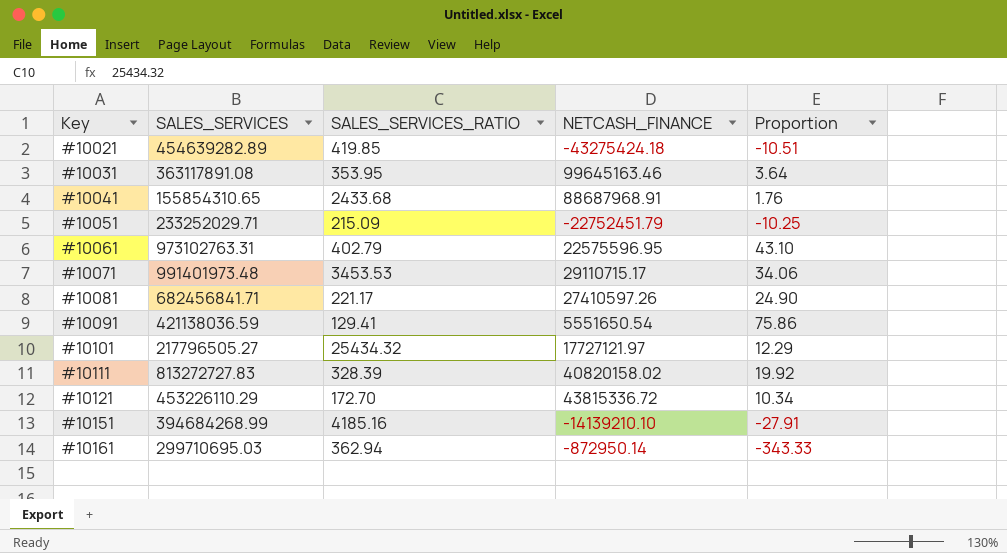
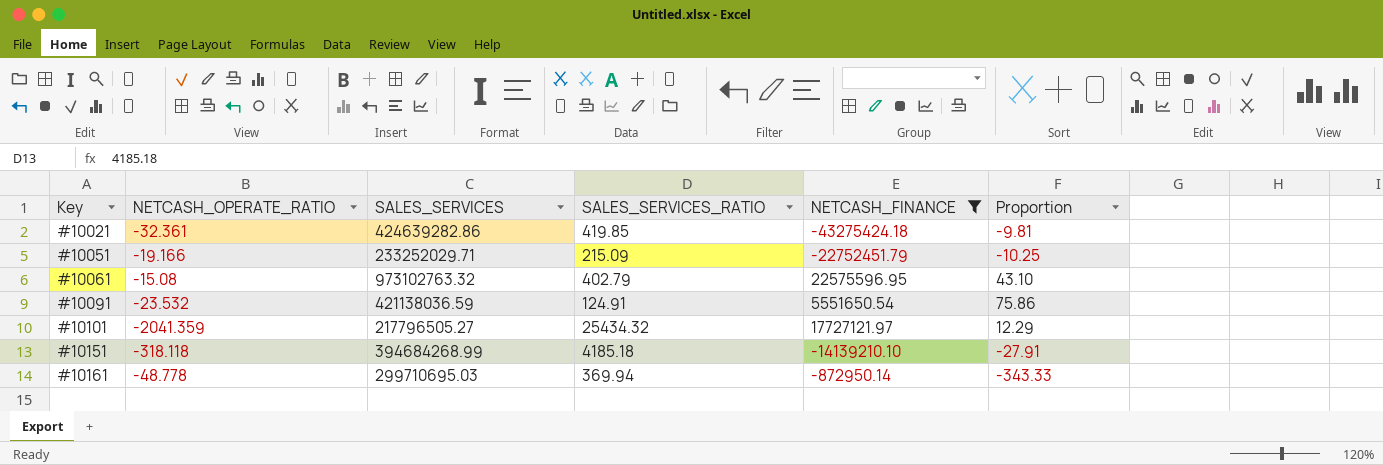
filter: none -> NETCASH_FINANCE <= 22575596.95
column NETCASH_OPERATE_RATIO | position: none -> 2
#10021 | SALES_SERVICES: 454639282.89 -> 424639282.86
#10021 | Proportion: -10.51 -> -9.81
#10061 | SALES_SERVICES: 973102763.31 -> 973102763.32
#10091 | SALES_SERVICES_RATIO: 129.41 -> 124.91
#10151 | SALES_SERVICES_RATIO: 4185.16 -> 4185.18
#10161 | SALES_SERVICES_RATIO: 362.94 -> 369.94

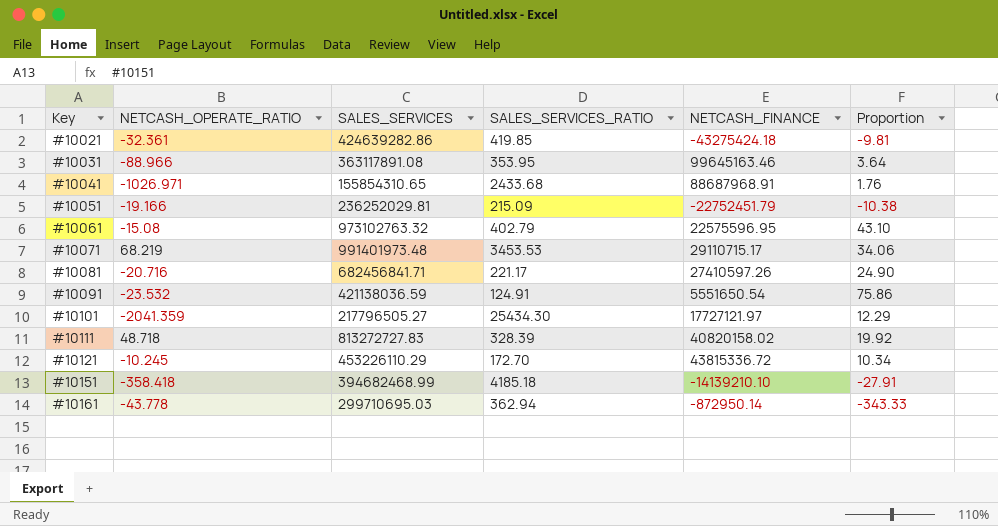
filter: NETCASH_FINANCE <= 22575596.95 -> none
#10051 | SALES_SERVICES: 233252029.71 -> 236252029.81
#10051 | Proportion: -10.25 -> -10.38
#10101 | SALES_SERVICES_RATIO: 25434.32 -> 25434.30
#10151 | NETCASH_OPERATE_RATIO: -318.118 -> -358.418
#10151 | SALES_SERVICES: 394684268.99 -> 394682468.99
#10161 | NETCASH_OPERATE_RATIO: -48.778 -> -43.778
#10161 | SALES_SERVICES_RATIO: 369.94 -> 362.94

